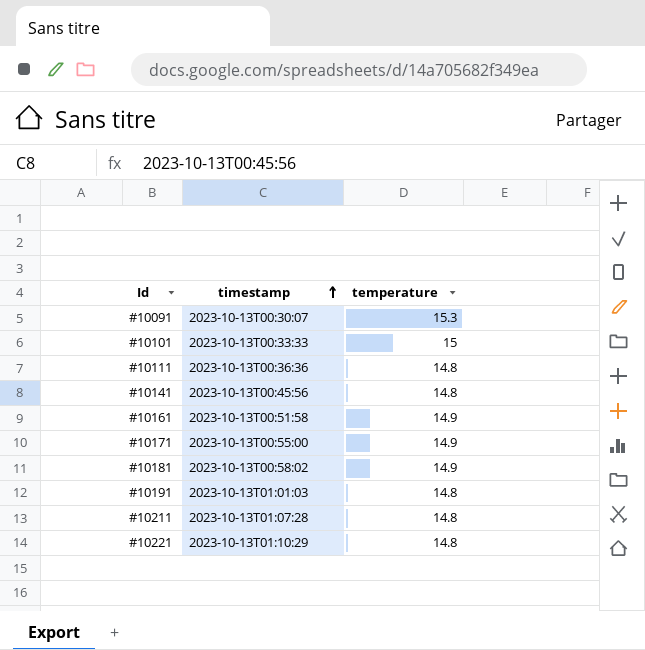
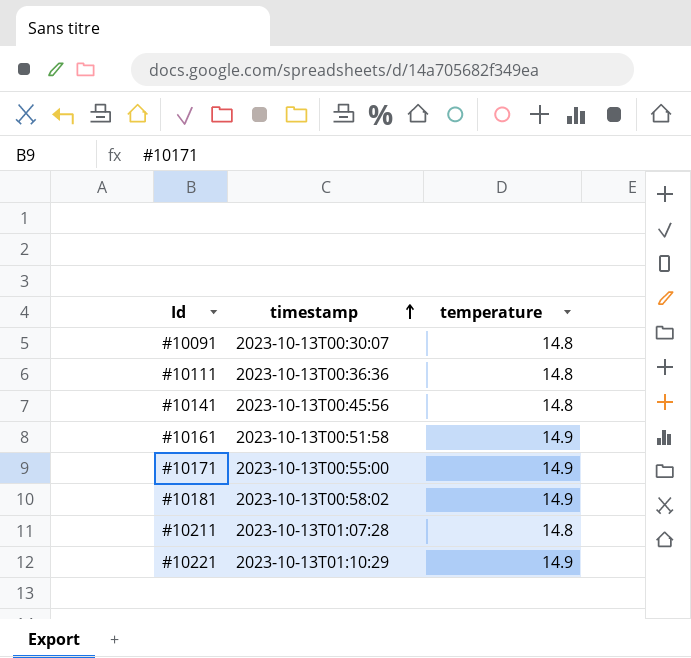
row #10101: 2023-10-13T00:33:33 | 15 -> none
row #10191: 2023-10-13T01:01:03 | 14.8 -> none
#10091 | temperature: 15.3 -> 14.8
#10221 | temperature: 14.8 -> 14.9

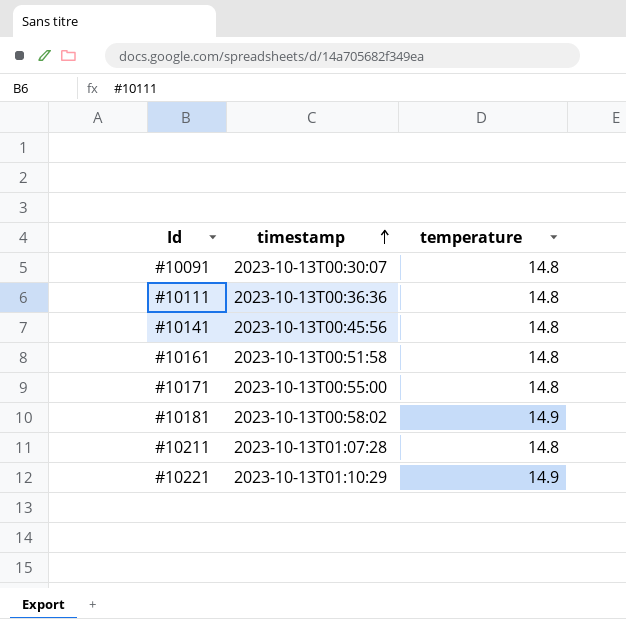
#10161 | temperature: 14.9 -> 14.8
#10171 | temperature: 14.9 -> 14.8

